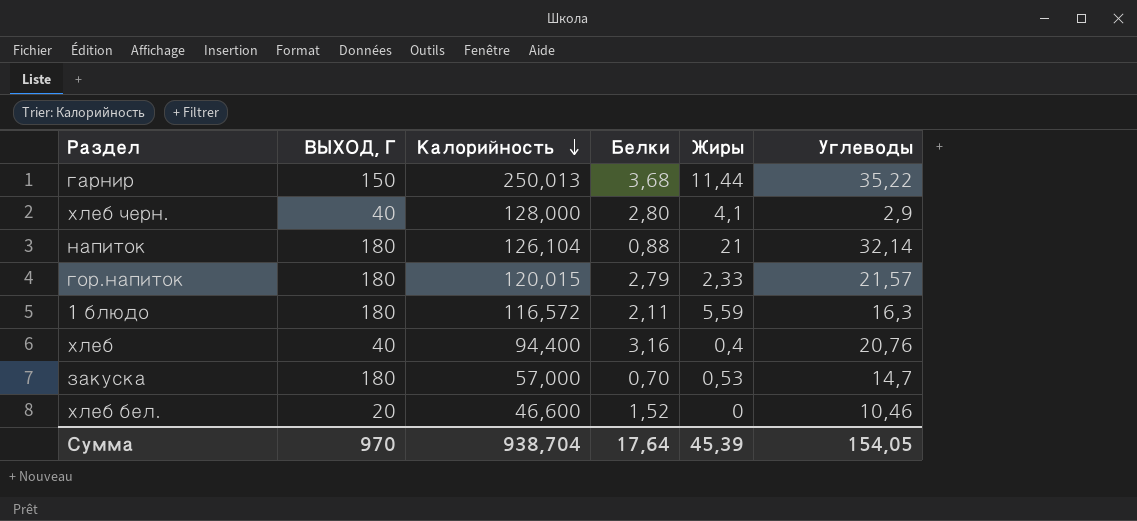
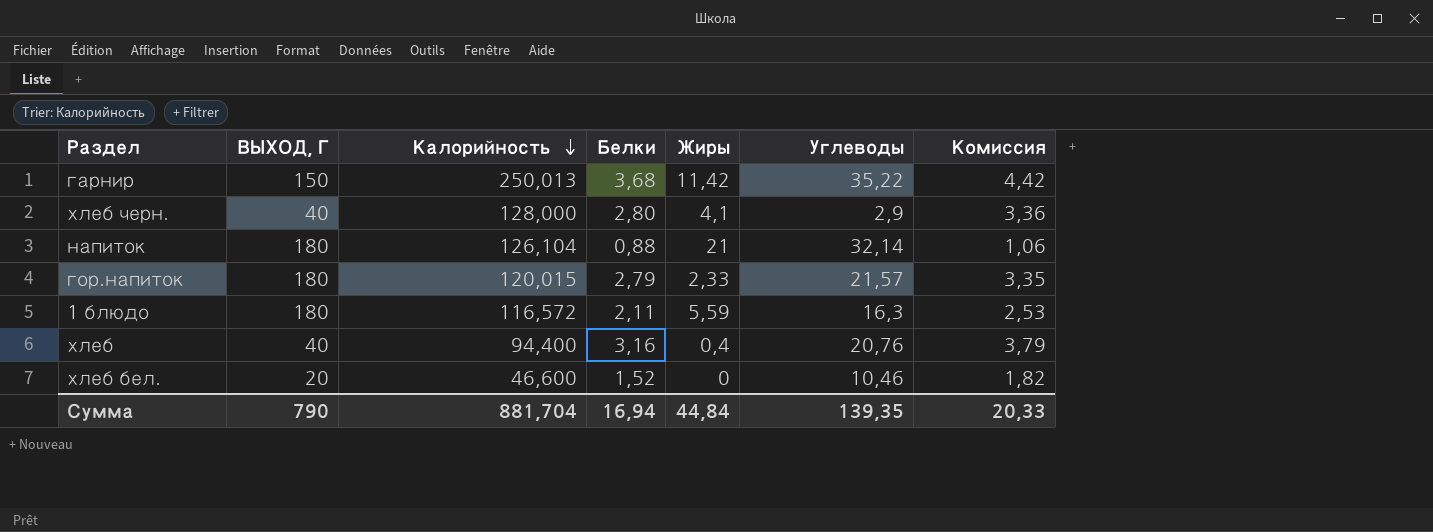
column Комиссия | formula: none -> [Белки] * 1,2
row закуска: 180 | 57,000 | 0,70 | 0,53 | 14,7 -> none
гарнир | Жиры: 11,44 -> 11,42
Сумма | ВЫХОД, Г: 970 -> 790
Сумма | Калорийность: 938,704 -> 881,704
Сумма | Белки: 17,64 -> 16,94
Сумма | Жиры: 45,39 -> 44,84
Сумма | Углеводы: 154,05 -> 139,35

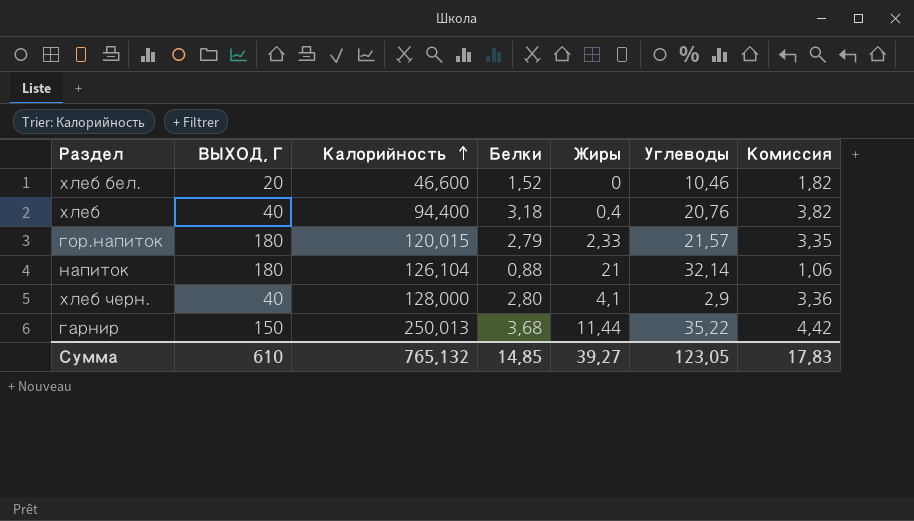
row order: Калорийность descending -> Калорийность ascending
row 1 блюдо: 180 | 116,572 | 2,11 | 5,59 | 16,3 | 2,53 -> none
хлеб | Белки: 3,16 -> 3,18
хлеб | Комиссия: 3,79 -> 3,82
гарнир | Жиры: 11,42 -> 11,44
Сумма | ВЫХОД, Г: 790 -> 610
Сумма | Калорийность: 881,704 -> 765,132
Сумма | Белки: 16,94 -> 14,85
Сумма | Жиры: 44,84 -> 39,27
Сумма | Углеводы: 139,35 -> 123,05
Сумма | Комиссия: 20,33 -> 17,83

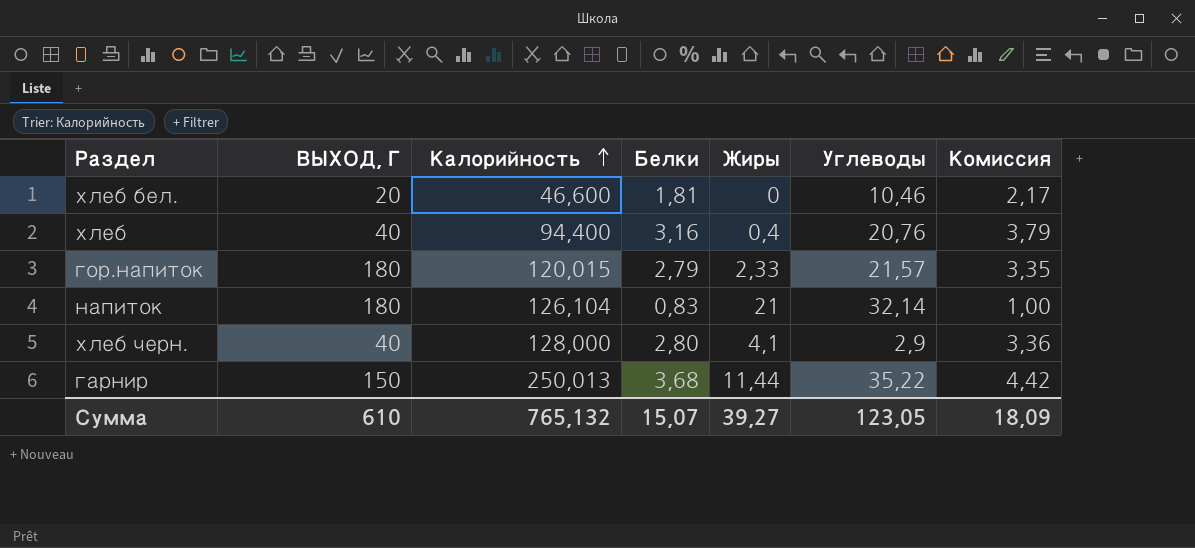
хлеб бел. | Белки: 1,52 -> 1,81
хлеб бел. | Комиссия: 1,82 -> 2,17
хлеб | Белки: 3,18 -> 3,16
хлеб | Комиссия: 3,82 -> 3,79
напиток | Белки: 0,88 -> 0,83
напиток | Комиссия: 1,06 -> 1,00
Сумма | Белки: 14,85 -> 15,07
Сумма | Комиссия: 17,83 -> 18,09

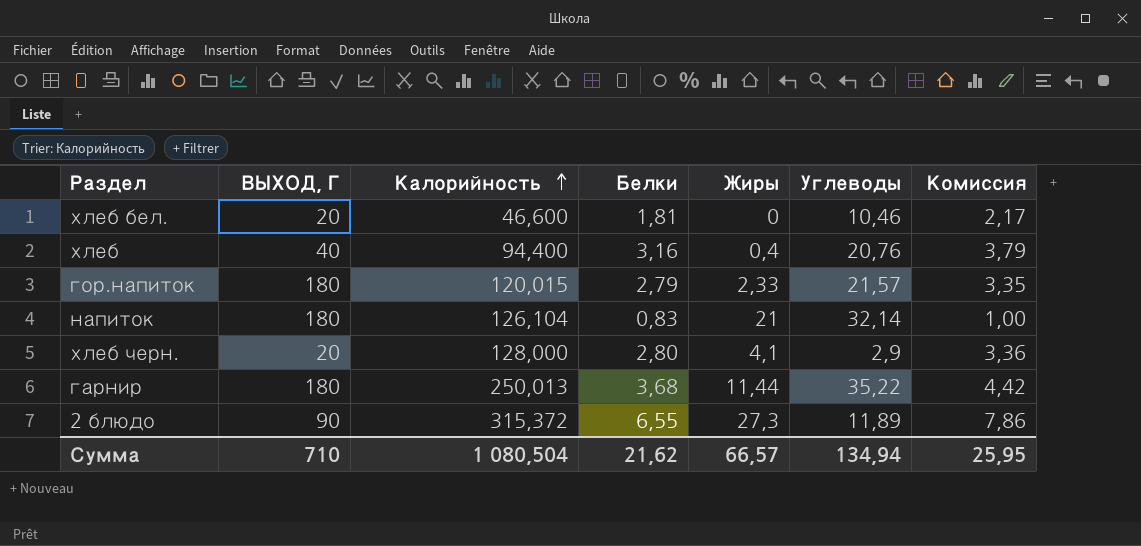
хлеб черн. | ВЫХОД, Г: 40 -> 20
гарнир | ВЫХОД, Г: 150 -> 180
row 2 блюдо: none -> 90 | 315,372 | 6,55 | 27,3 | 11,89 | 7,86
Сумма | ВЫХОД, Г: 610 -> 710
Сумма | Калорийность: 765,132 -> 1 080,504
Сумма | Белки: 15,07 -> 21,62
Сумма | Жиры: 39,27 -> 66,57
Сумма | Углеводы: 123,05 -> 134,94
Сумма | Комиссия: 18,09 -> 25,95

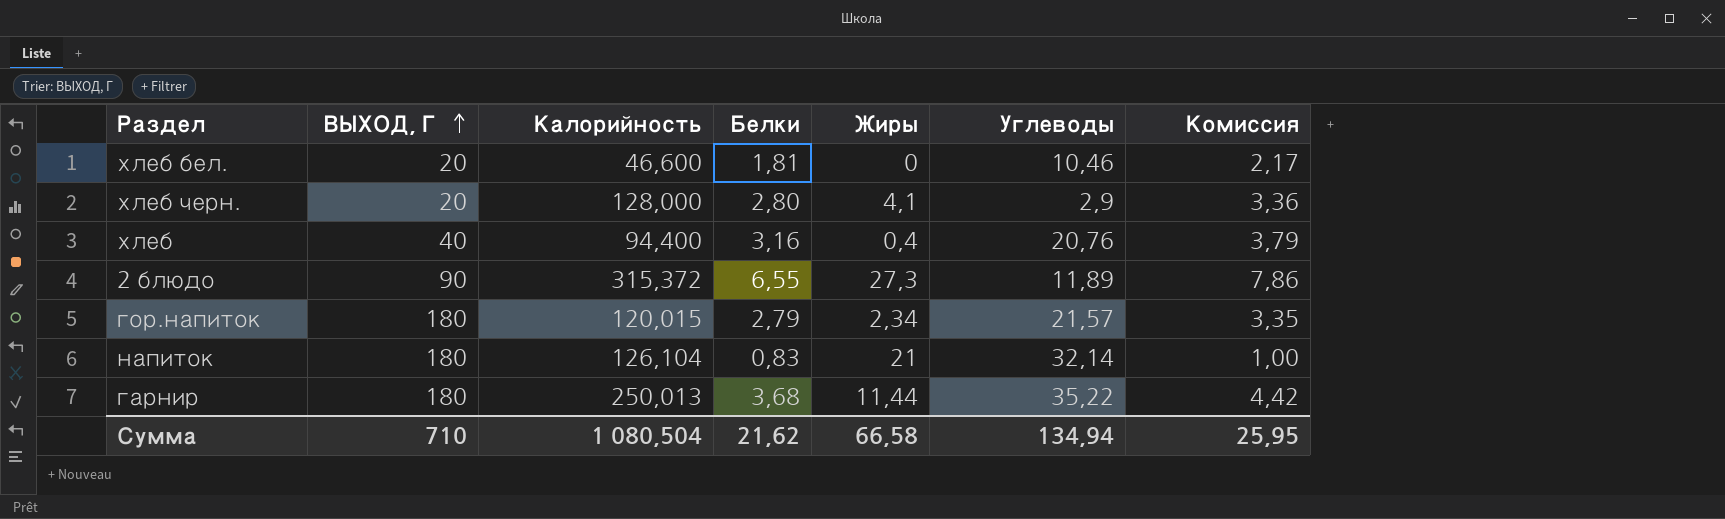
row order: Калорийность ascending -> ВЫХОД, Г ascending
гор.напиток | Жиры: 2,33 -> 2,34
Сумма | Жиры: 66,57 -> 66,58

